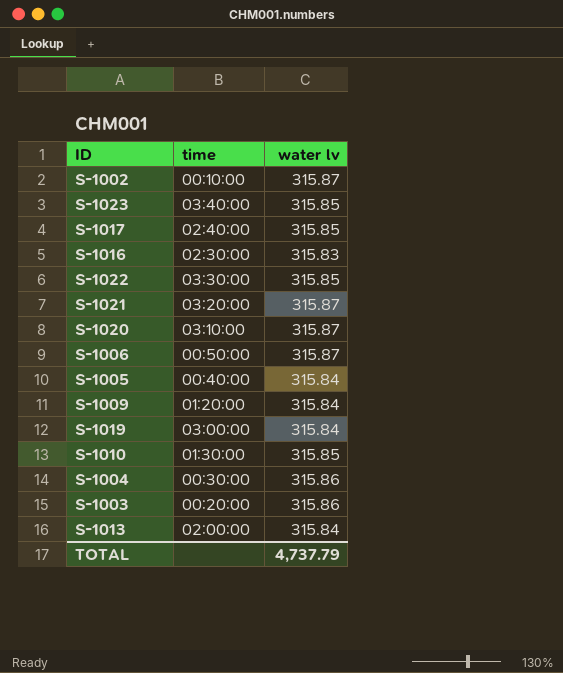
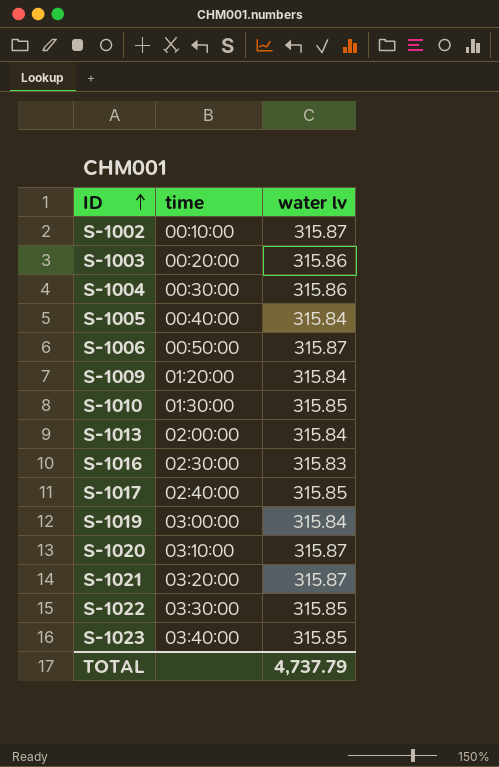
row order: none -> ID ascending

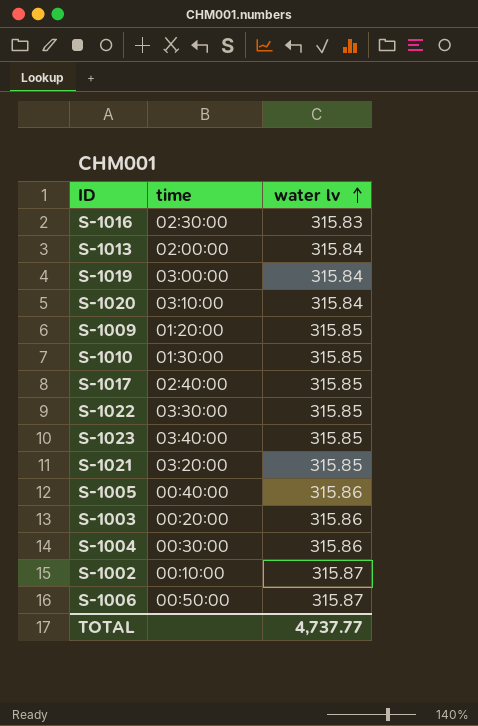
row order: ID ascending -> water lv ascending
S-1020 | water lv: 315.87 -> 315.84
S-1009 | water lv: 315.84 -> 315.85
S-1021 | water lv: 315.87 -> 315.85
S-1005 | water lv: 315.84 -> 315.86
TOTAL | water lv: 4,737.79 -> 4,737.77

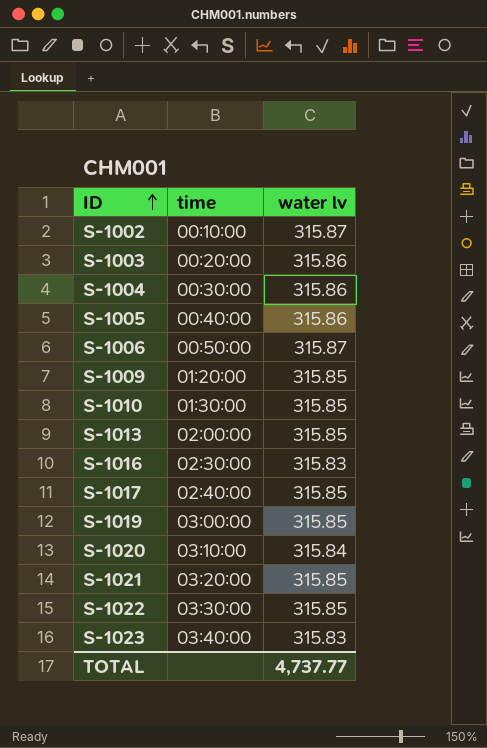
row order: water lv ascending -> ID ascending
S-1013 | water lv: 315.84 -> 315.85
S-1019 | water lv: 315.84 -> 315.85
S-1023 | water lv: 315.85 -> 315.83

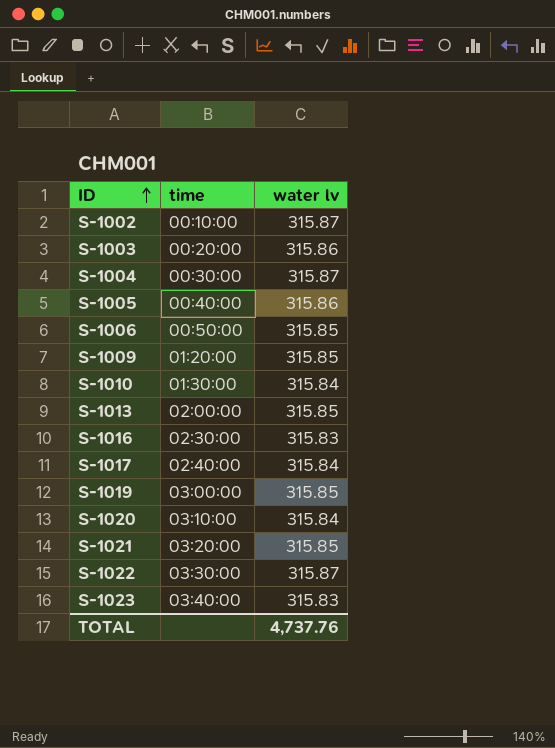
S-1004 | water lv: 315.86 -> 315.87
S-1006 | water lv: 315.87 -> 315.85
S-1010 | water lv: 315.85 -> 315.84
S-1017 | water lv: 315.85 -> 315.84
S-1022 | water lv: 315.85 -> 315.87
TOTAL | water lv: 4,737.77 -> 4,737.76

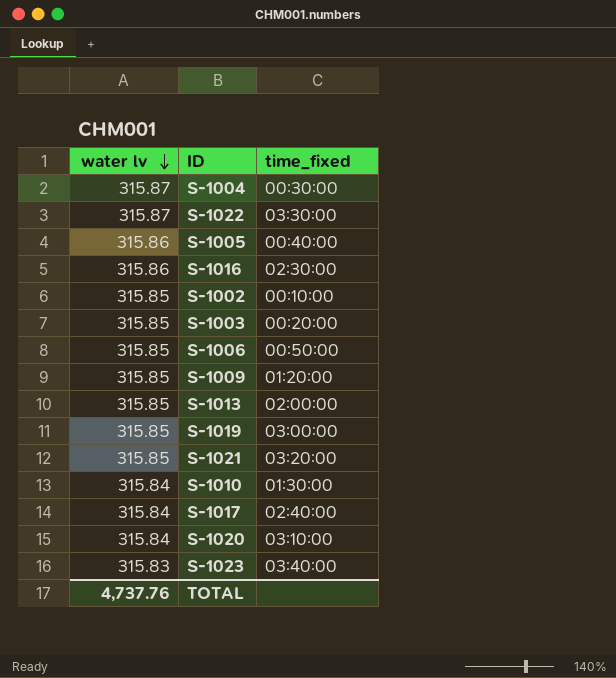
row order: ID ascending -> water lv descending
column water lv | position: 3 -> 1
column name: time -> time_fixed
S-1016 | water lv: 315.83 -> 315.86
S-1002 | water lv: 315.87 -> 315.85
S-1003 | water lv: 315.86 -> 315.85

